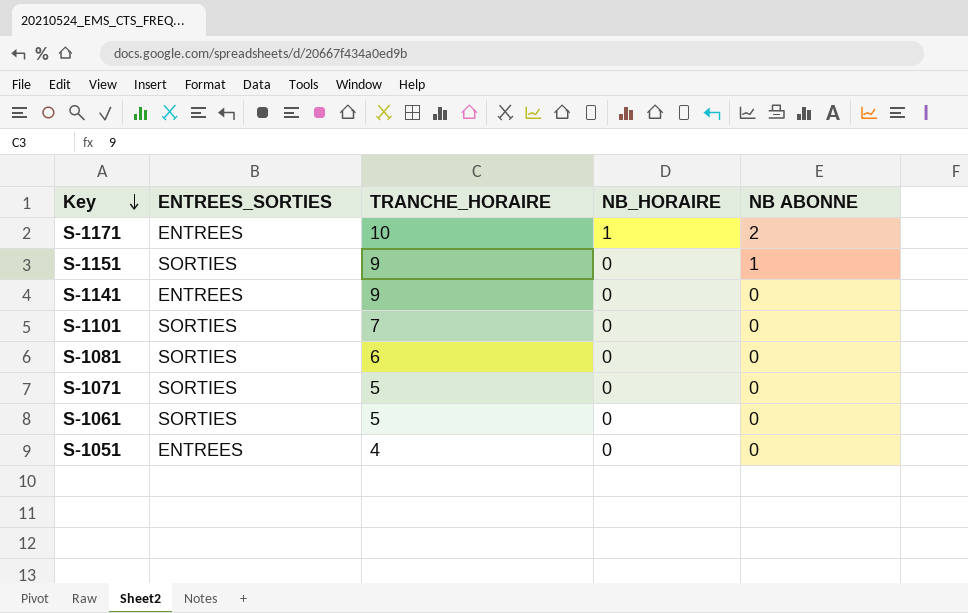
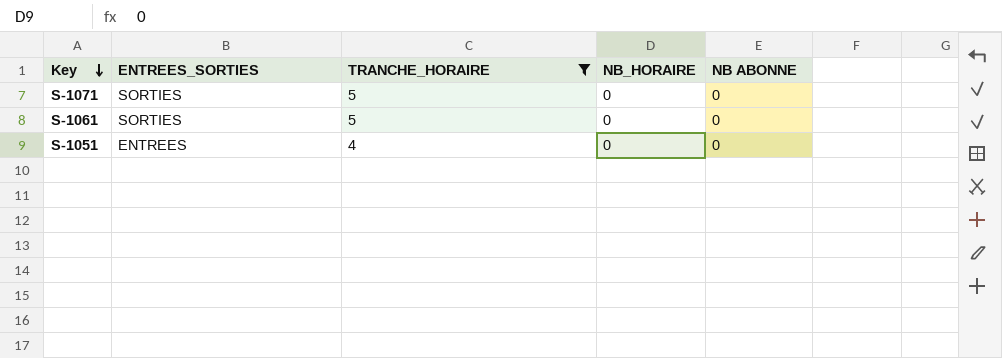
filter: none -> TRANCHE_HORAIRE <= 5

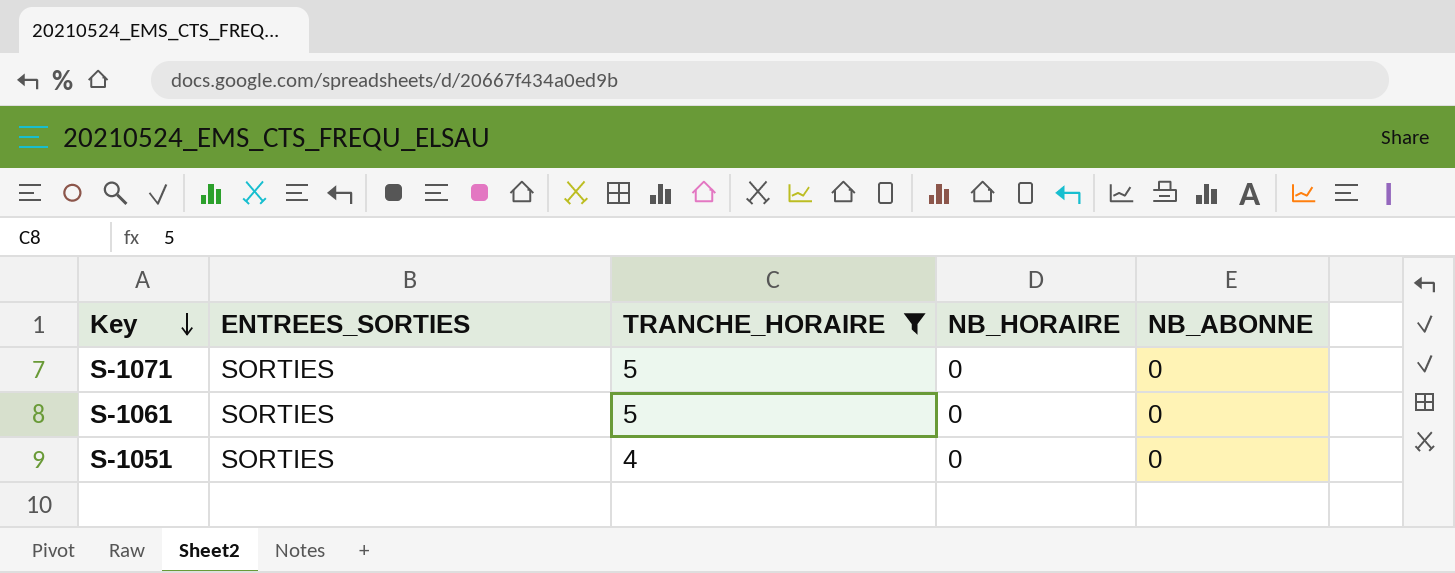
column name: NB ABONNE -> NB_ABONNE
S-1051 | ENTREES_SORTIES: ENTREES -> SORTIES

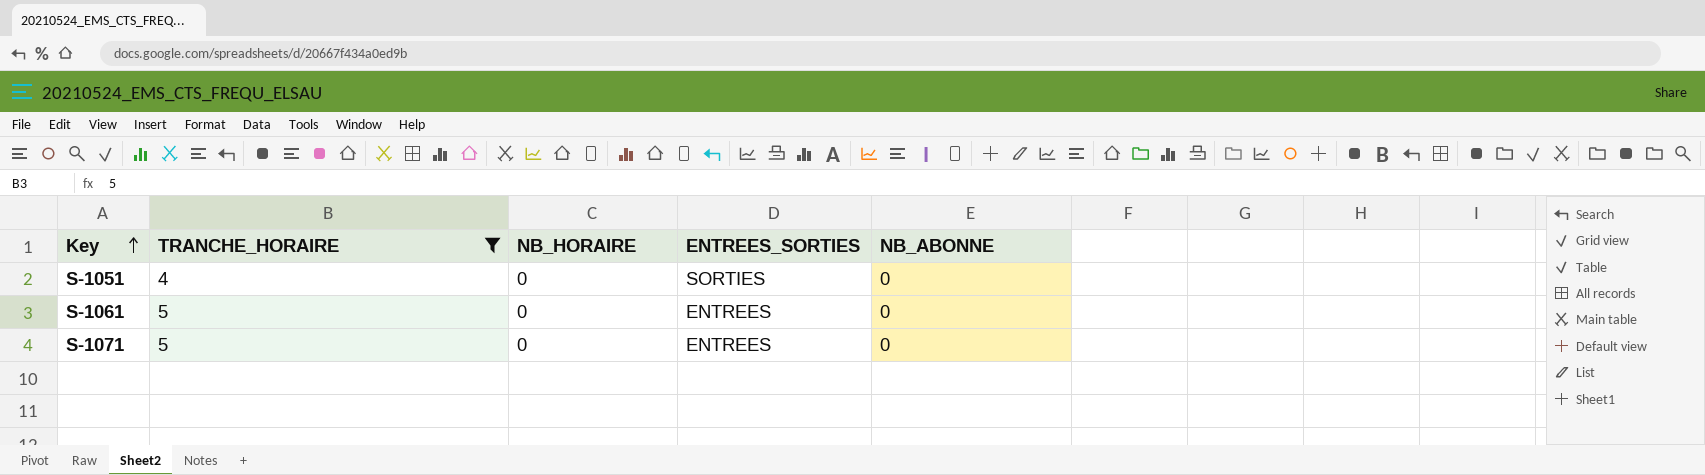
row order: Key descending -> Key ascending
column ENTREES_SORTIES | position: 2 -> 4
S-1061 | ENTREES_SORTIES: SORTIES -> ENTREES
S-1071 | ENTREES_SORTIES: SORTIES -> ENTREES

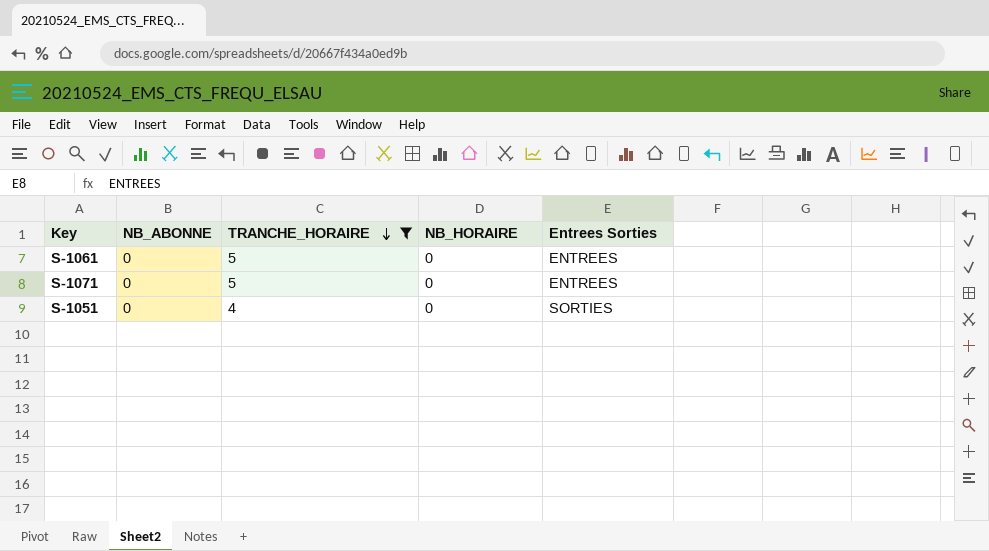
row order: Key ascending -> TRANCHE_HORAIRE descending
column NB_ABONNE | position: 5 -> 2
column name: ENTREES_SORTIES -> Entrees Sorties

